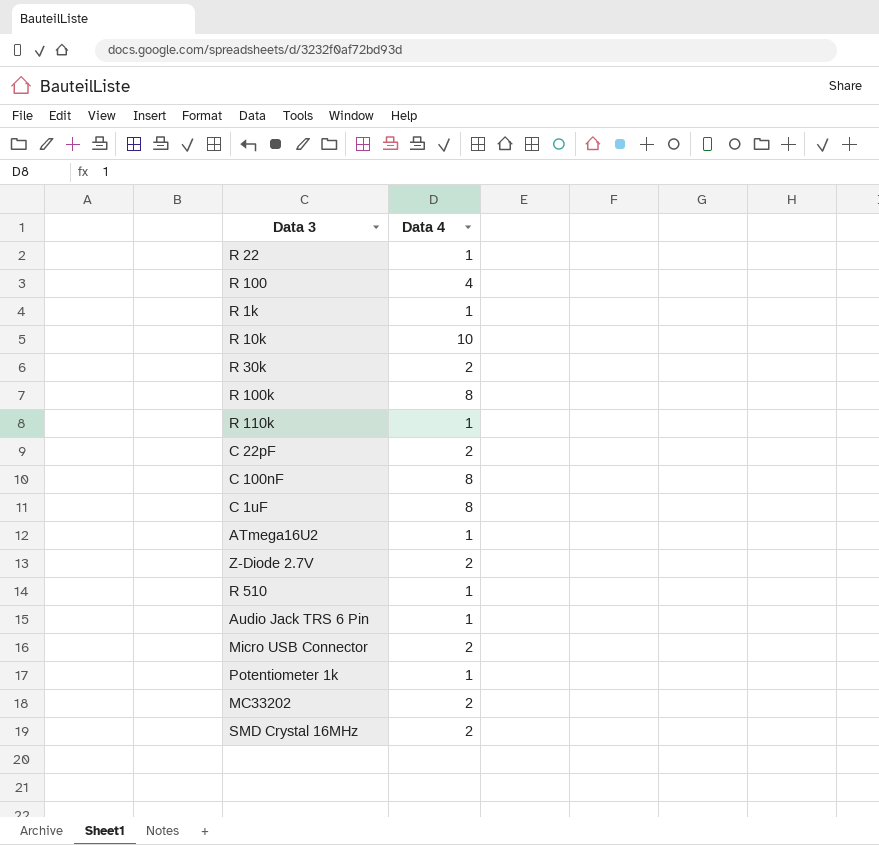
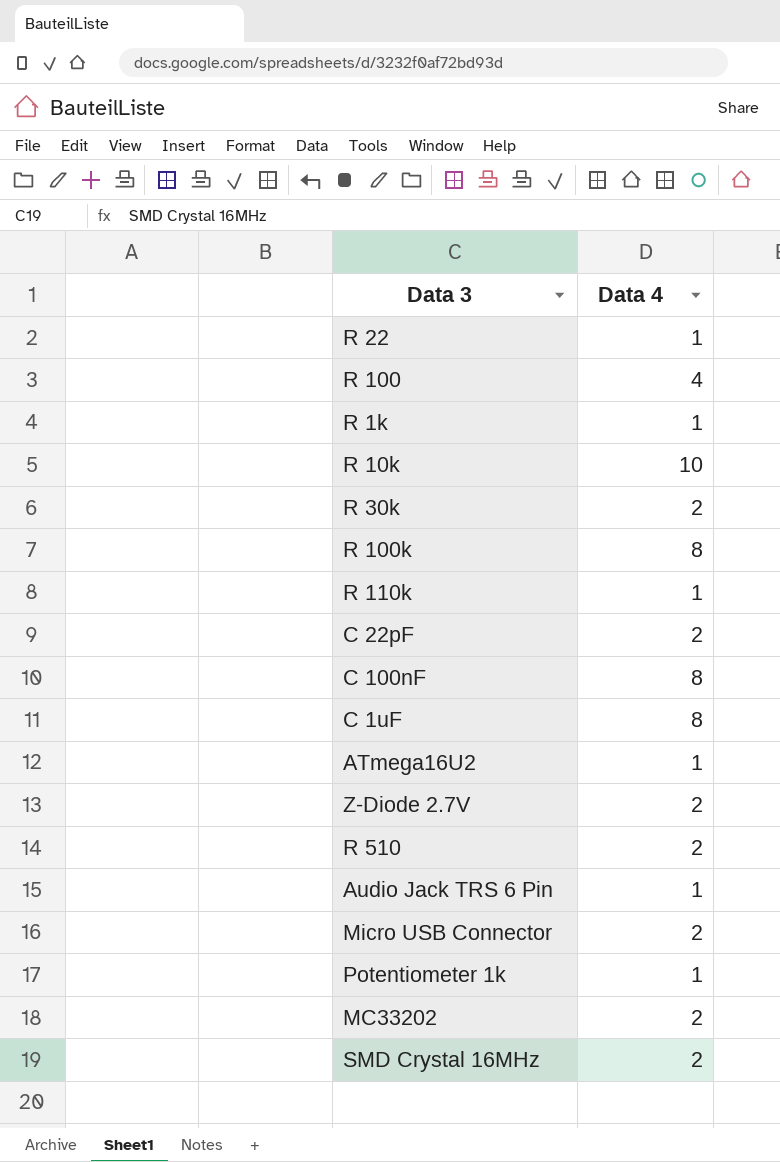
R 510 | Data 4: 1 -> 2

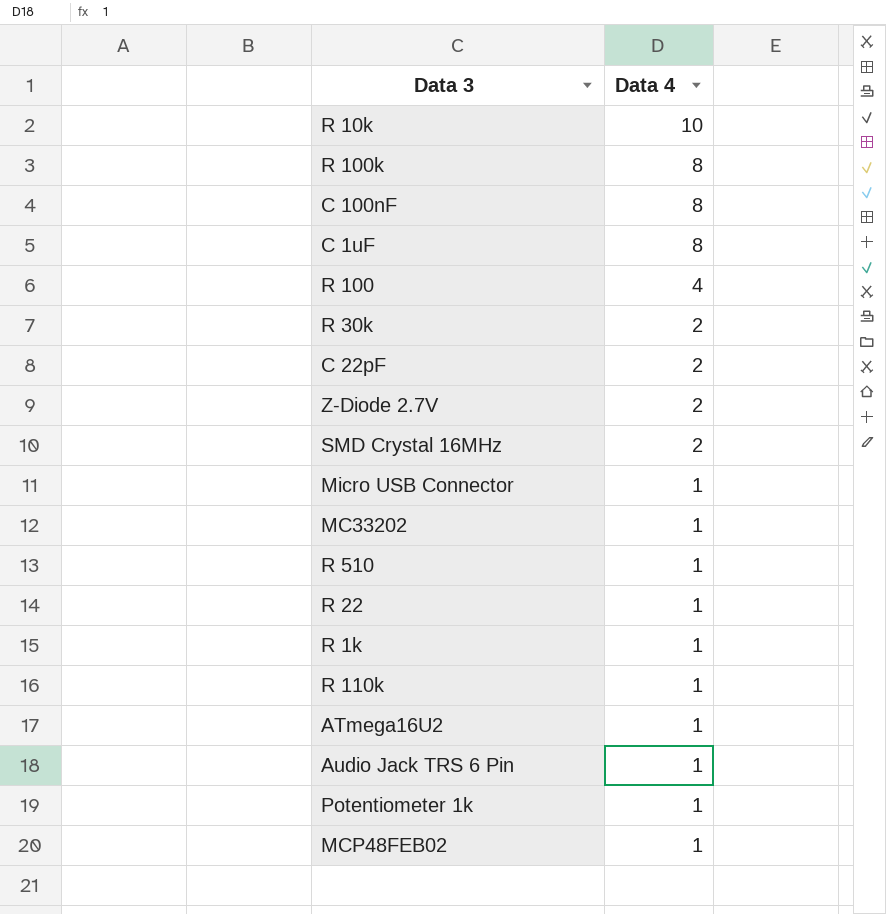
row order: none -> Data 4 descending
Micro USB Connector | Data 4: 2 -> 1
MC33202 | Data 4: 2 -> 1
R 510 | Data 4: 2 -> 1
row MCP48FEB02: none -> 1

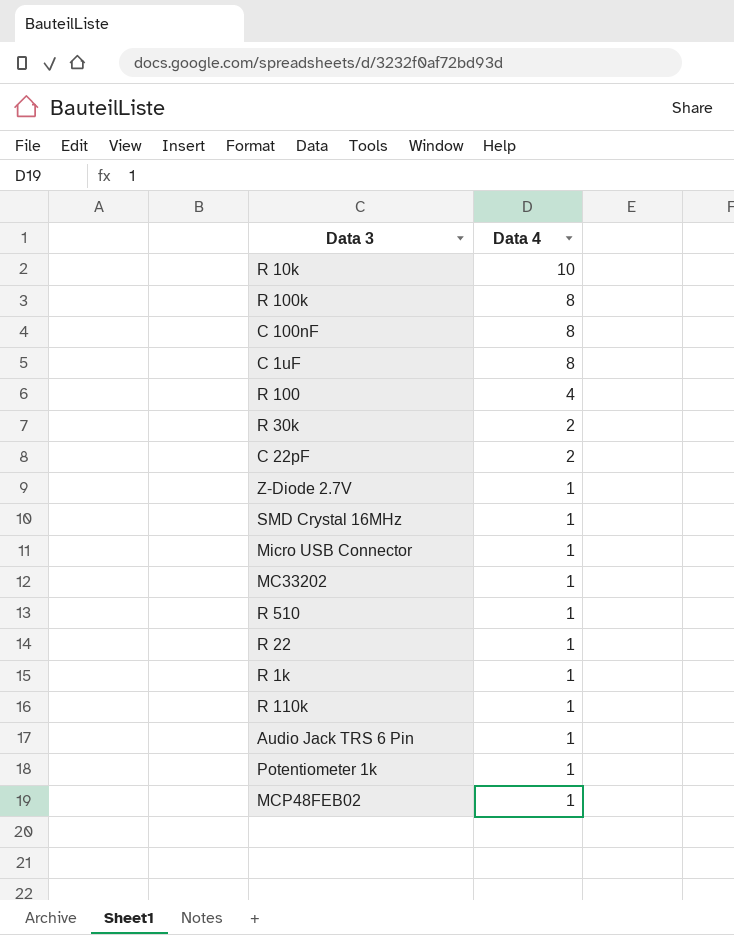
row ATmega16U2: 1 -> none
Z-Diode 2.7V | Data 4: 2 -> 1
SMD Crystal 16MHz | Data 4: 2 -> 1

